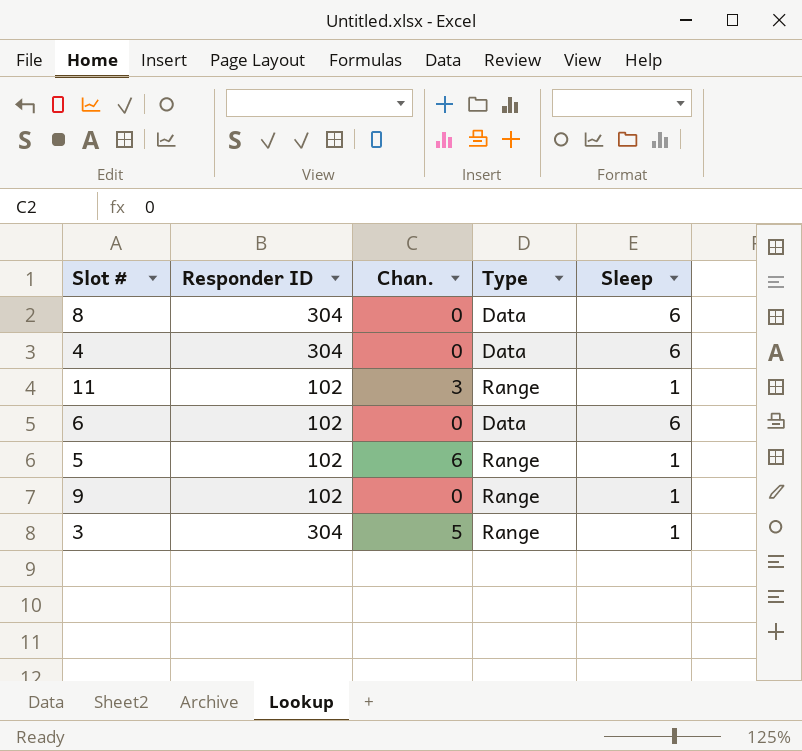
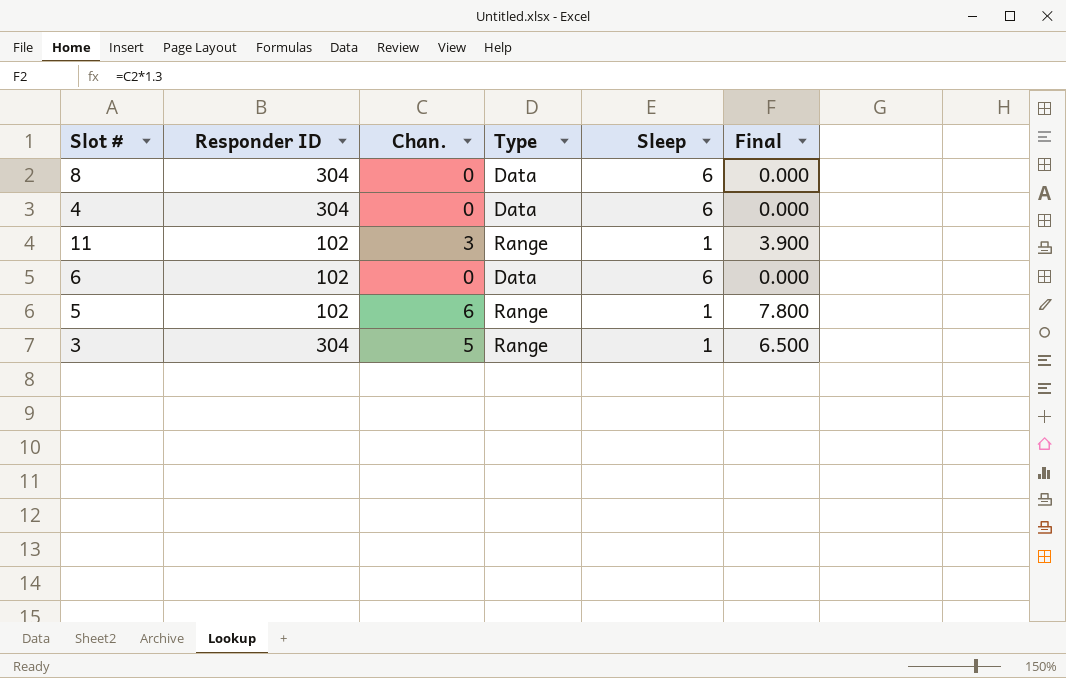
column Final | formula: none -> [Chan.] * 1.3
row 9: 102 | 0 | Range | 1 -> none

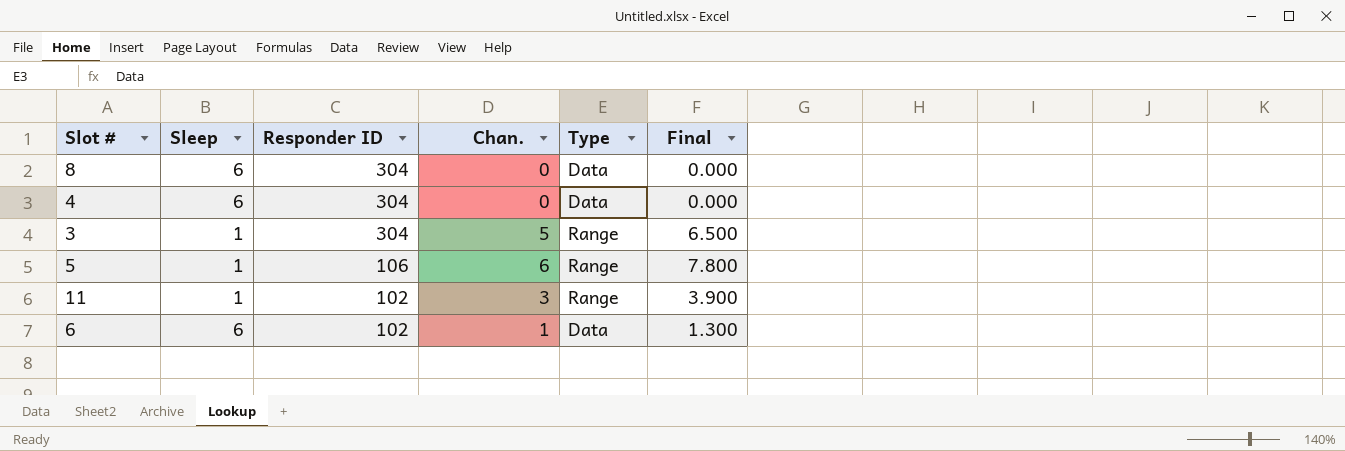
row order: none -> Responder ID descending
column Sleep | position: 5 -> 2
5 | Responder ID: 102 -> 106
6 | Chan.: 0 -> 1
6 | Final: 0.000 -> 1.300

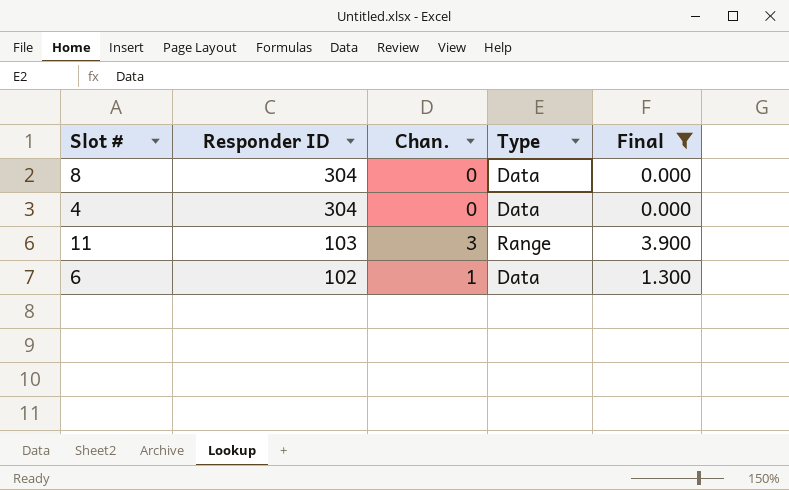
filter: none -> Final <= 3.900
column Sleep | position: 2 -> none
11 | Responder ID: 102 -> 103

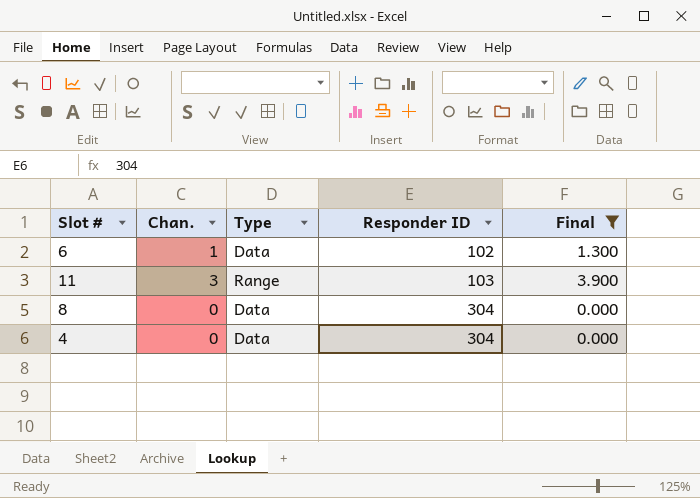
row order: Responder ID descending -> Responder ID ascending
column Responder ID | position: 2 -> 4

